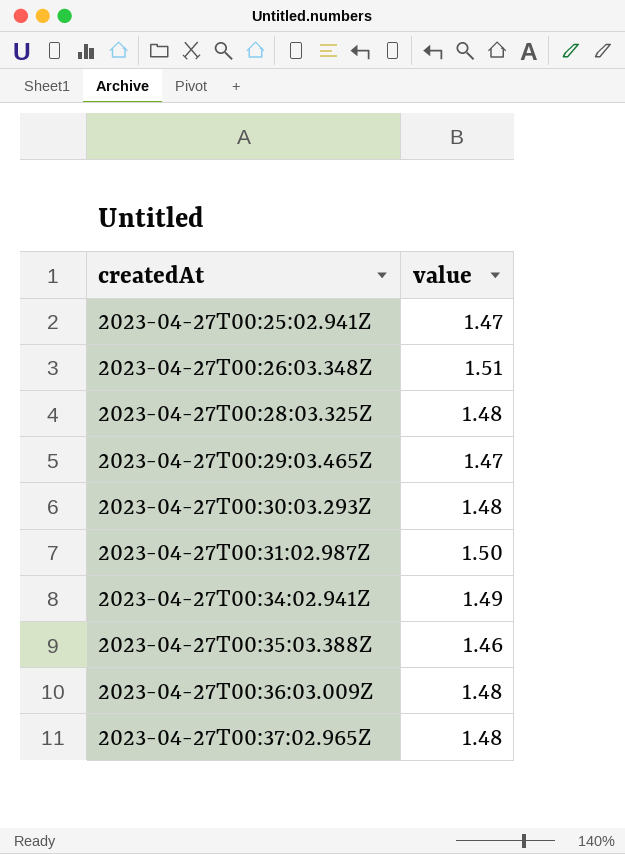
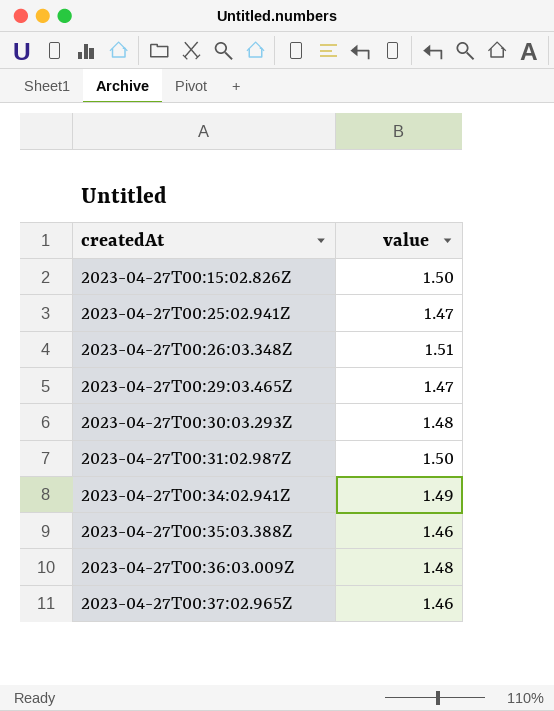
row 2023-04-27T00:28:03.325Z: 1.48 -> none
row 2023-04-27T00:15:02.826Z: none -> 1.50
2023-04-27T00:37:02.965Z | value: 1.48 -> 1.46

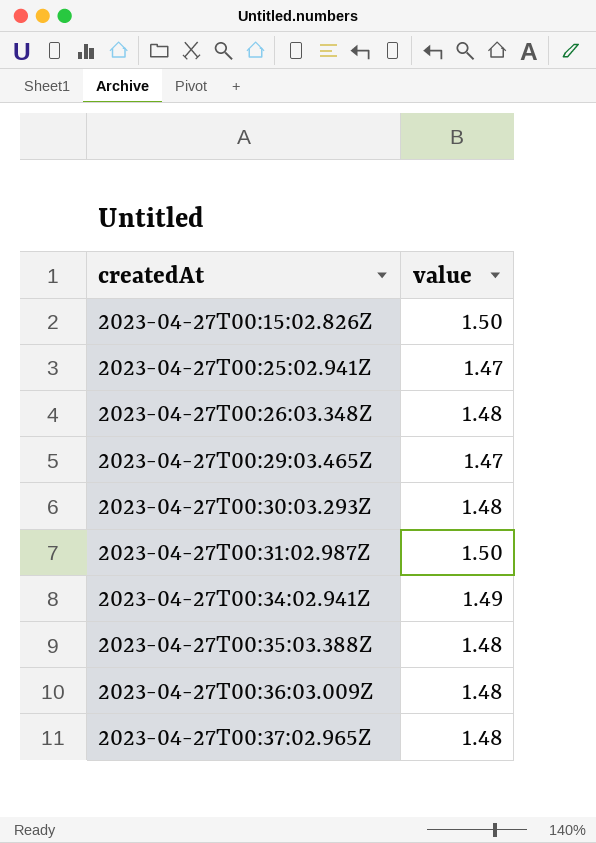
2023-04-27T00:26:03.348Z | value: 1.51 -> 1.48
2023-04-27T00:35:03.388Z | value: 1.46 -> 1.48
2023-04-27T00:37:02.965Z | value: 1.46 -> 1.48

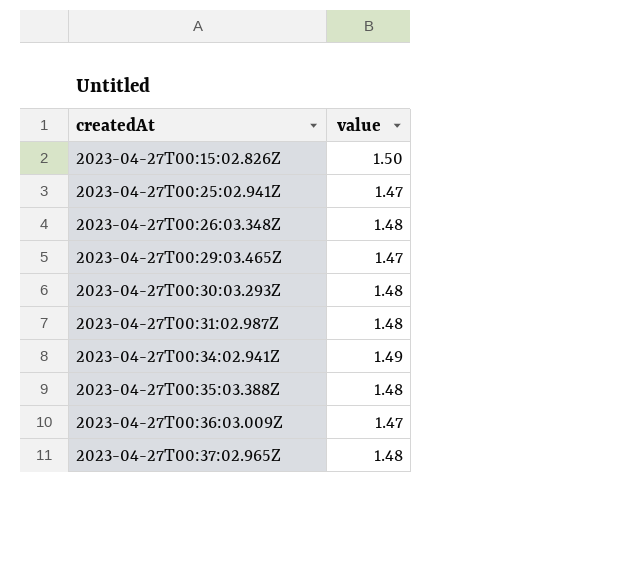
2023-04-27T00:31:02.987Z | value: 1.50 -> 1.48
2023-04-27T00:36:03.009Z | value: 1.48 -> 1.47

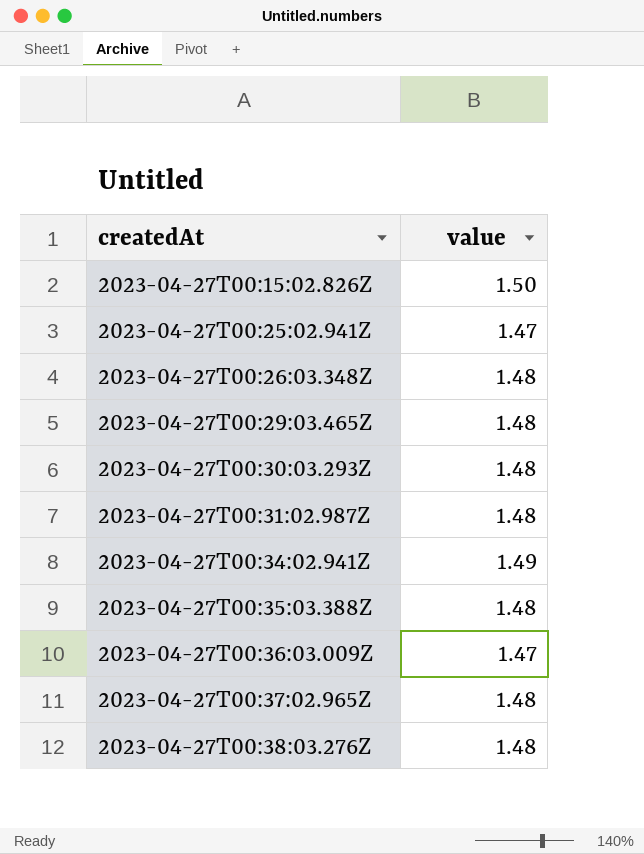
2023-04-27T00:29:03.465Z | value: 1.47 -> 1.48
row 2023-04-27T00:38:03.276Z: none -> 1.48

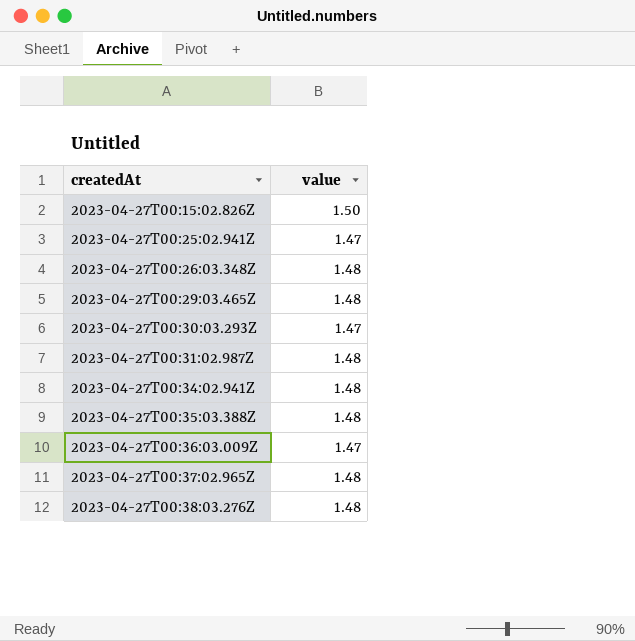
2023-04-27T00:30:03.293Z | value: 1.48 -> 1.47
2023-04-27T00:34:02.941Z | value: 1.49 -> 1.48

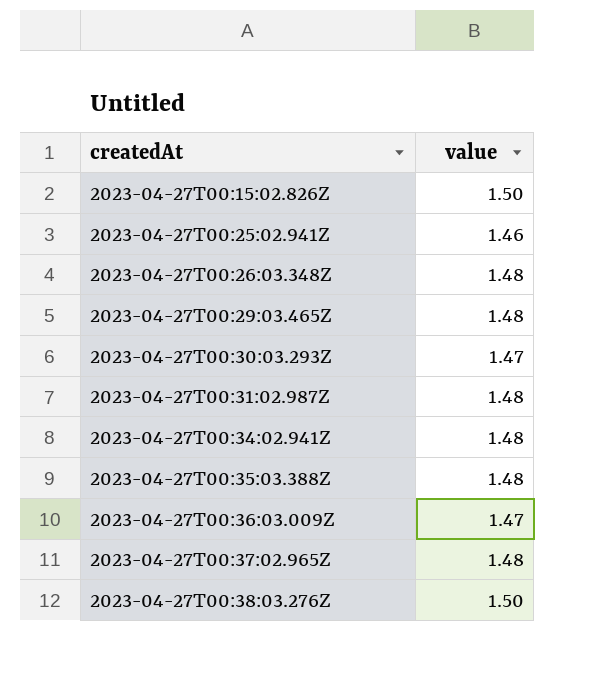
2023-04-27T00:25:02.941Z | value: 1.47 -> 1.46
2023-04-27T00:38:03.276Z | value: 1.48 -> 1.50

